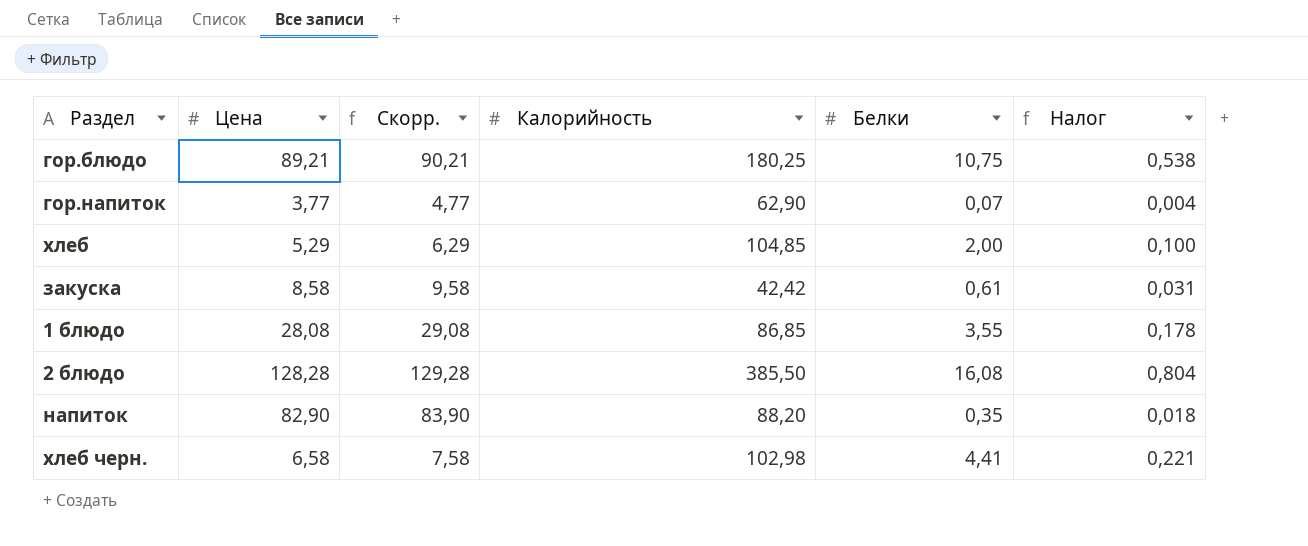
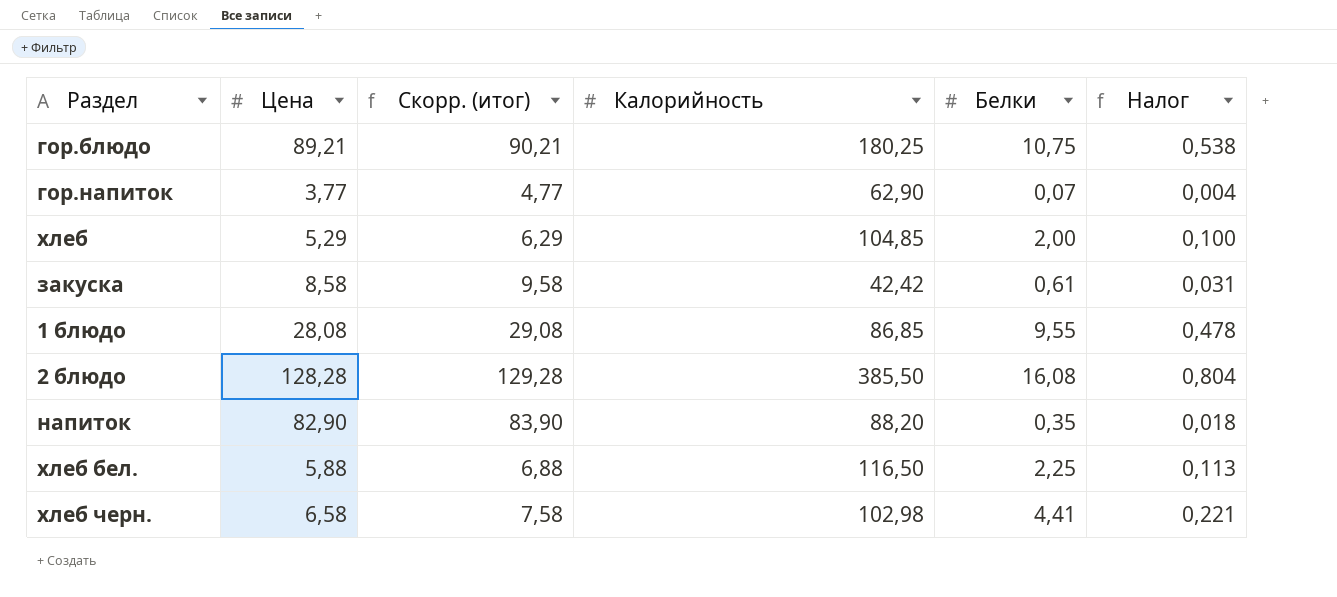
column name: Скорр. -> Скорр. (итог)
1 блюдо | Белки: 3,55 -> 9,55
1 блюдо | Налог: 0,178 -> 0,478
row хлеб бел.: none -> 5,88 | 6,88 | 116,50 | 2,25 | 0,113

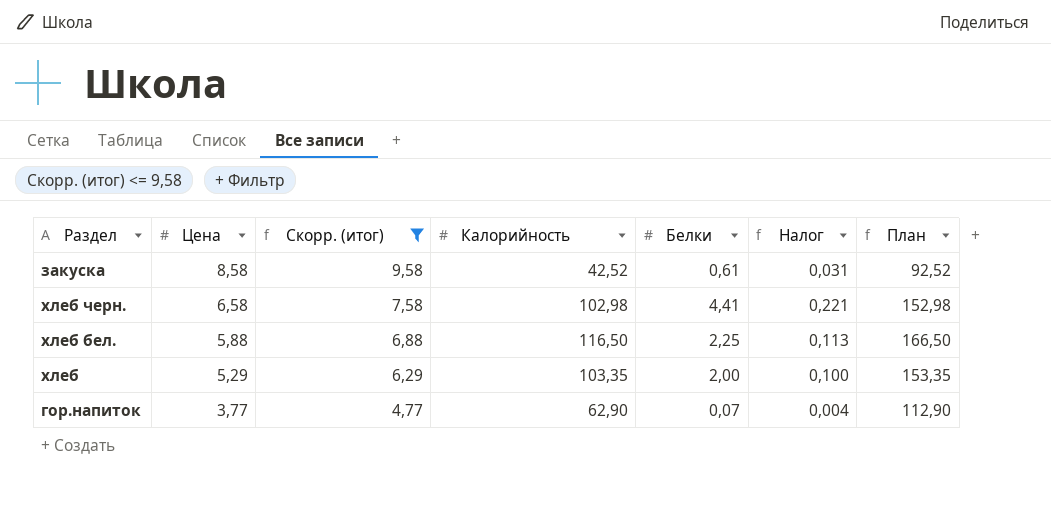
filter: none -> Скорр. (итог) <= 9,58
row order: none -> Цена descending
column План | formula: none -> [Калорийность] + 50
закуска | Калорийность: 42,42 -> 42,52
хлеб | Калорийность: 104,85 -> 103,35

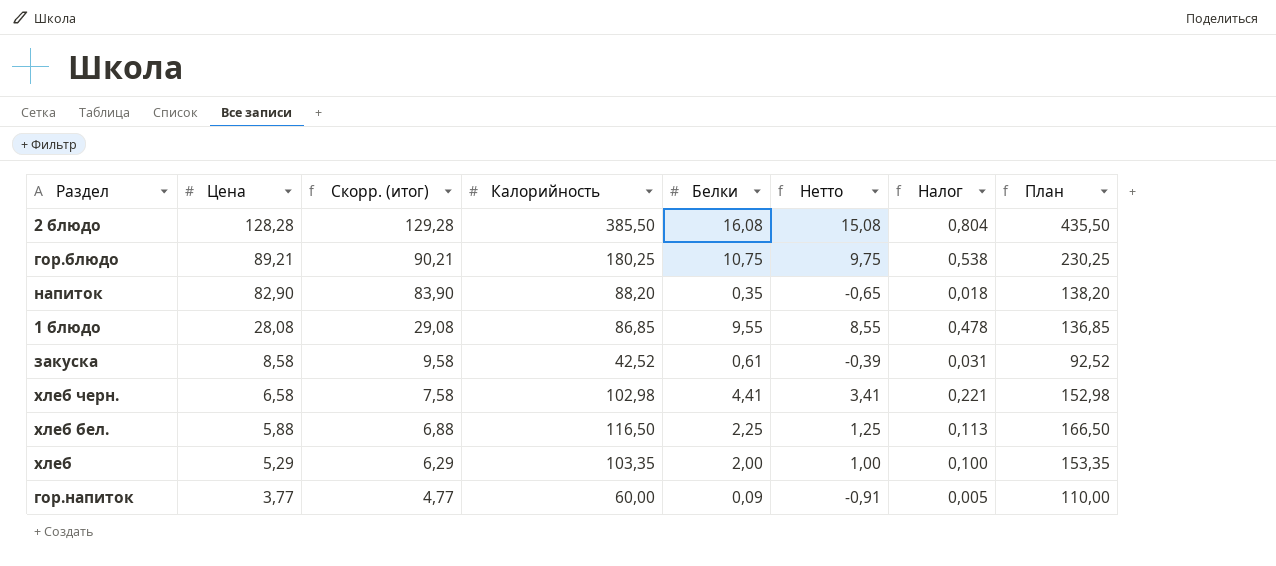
filter: Скорр. (итог) <= 9,58 -> none
column Нетто | formula: none -> [Белки] - 1
гор.напиток | Калорийность: 62,90 -> 60,00
гор.напиток | Белки: 0,07 -> 0,09
гор.напиток | Налог: 0,004 -> 0,005
гор.напиток | План: 112,90 -> 110,00

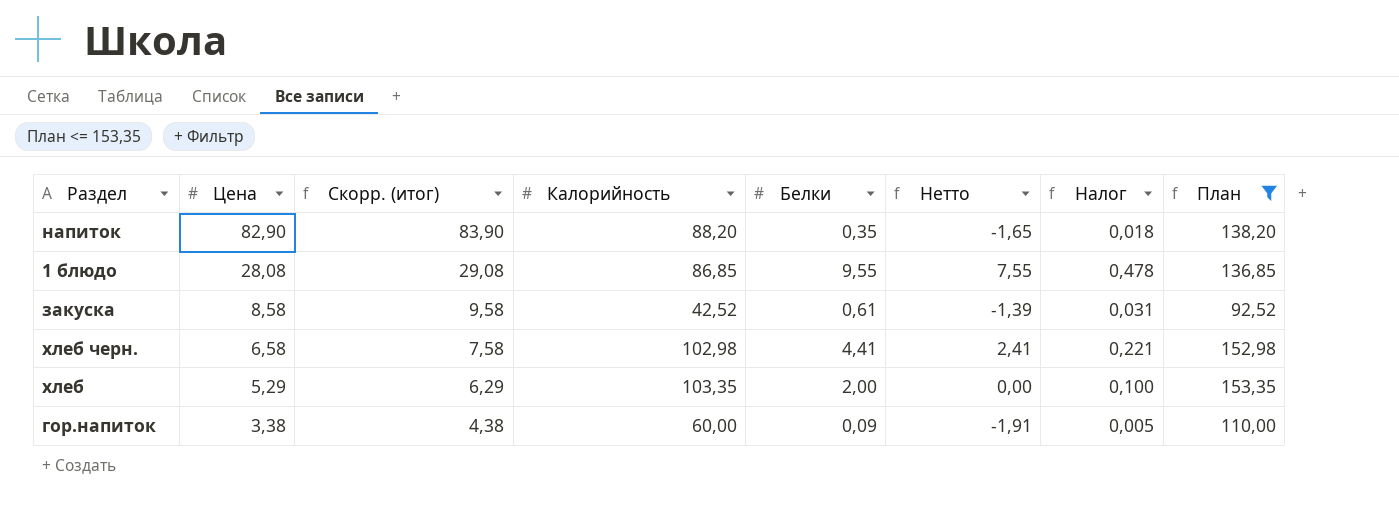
filter: none -> План <= 153,35
column Нетто | formula: [Белки] - 1 -> [Белки] - 2
гор.напиток | Цена: 3,77 -> 3,38
гор.напиток | Скорр. (итог): 4,77 -> 4,38

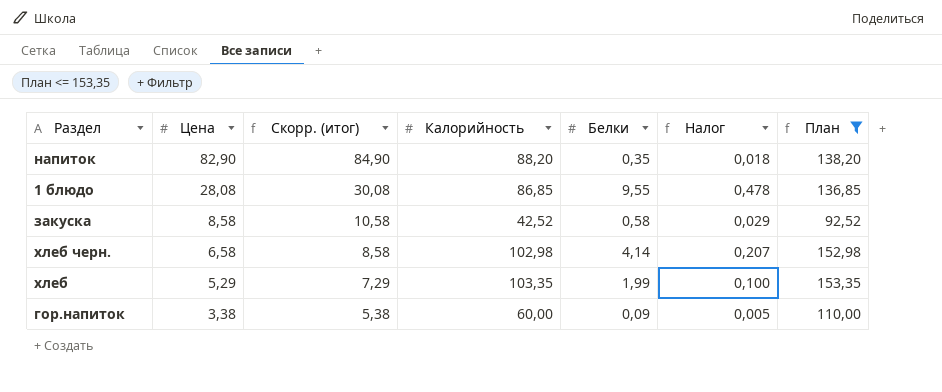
column Нетто | formula: [Белки] - 2 -> none
column Скорр. (итог) | formula: [Цена] + 1 -> [Цена] + 2
закуска | Белки: 0,61 -> 0,58
закуска | Налог: 0,031 -> 0,029
хлеб черн. | Белки: 4,41 -> 4,14
хлеб черн. | Налог: 0,221 -> 0,207
хлеб | Белки: 2,00 -> 1,99

